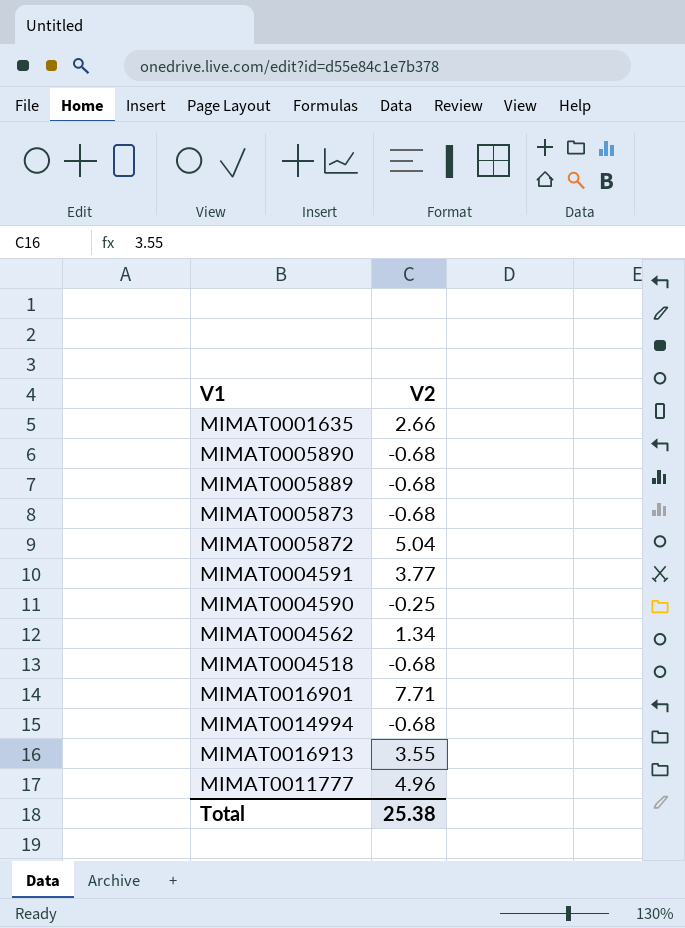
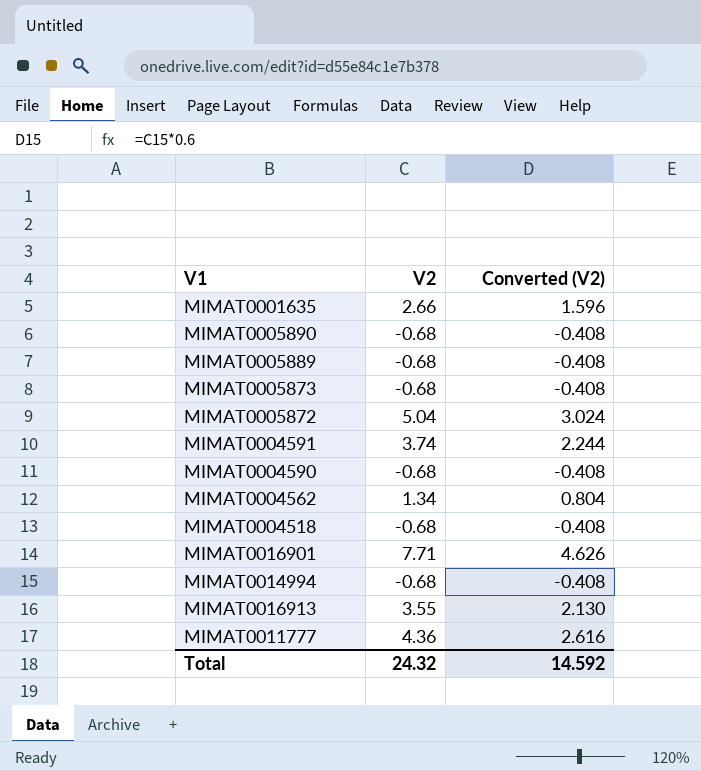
column Converted (V2) | formula: none -> [V2] * 0.6
MIMAT0004591 | V2: 3.77 -> 3.74
MIMAT0004590 | V2: -0.25 -> -0.68
MIMAT0011777 | V2: 4.96 -> 4.36
Total | V2: 25.38 -> 24.32

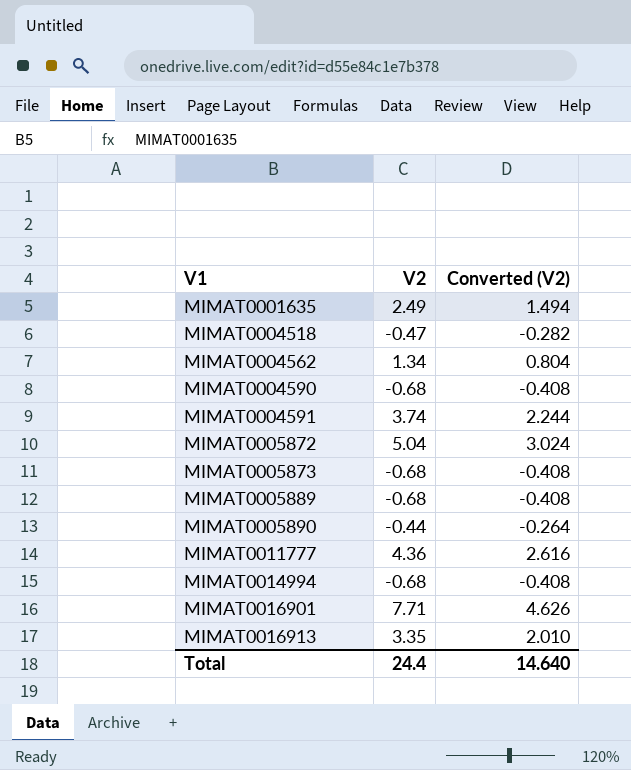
row order: none -> V1 ascending
MIMAT0001635 | V2: 2.66 -> 2.49
MIMAT0001635 | Converted (V2): 1.596 -> 1.494
MIMAT0004518 | V2: -0.68 -> -0.47
MIMAT0004518 | Converted (V2): -0.408 -> -0.282
MIMAT0005890 | V2: -0.68 -> -0.44
MIMAT0005890 | Converted (V2): -0.408 -> -0.264
MIMAT0016913 | V2: 3.55 -> 3.35
MIMAT0016913 | Converted (V2): 2.130 -> 2.010
Total | V2: 24.32 -> 24.4
Total | Converted (V2): 14.592 -> 14.640

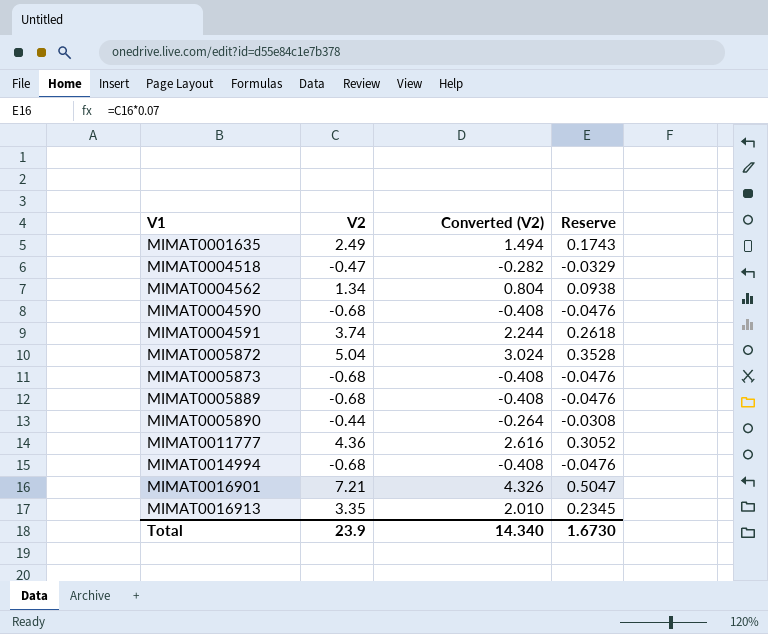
column Reserve | formula: none -> [V2] * 0.07
MIMAT0016901 | V2: 7.71 -> 7.21
MIMAT0016901 | Converted (V2): 4.626 -> 4.326
Total | V2: 24.4 -> 23.9
Total | Converted (V2): 14.640 -> 14.340

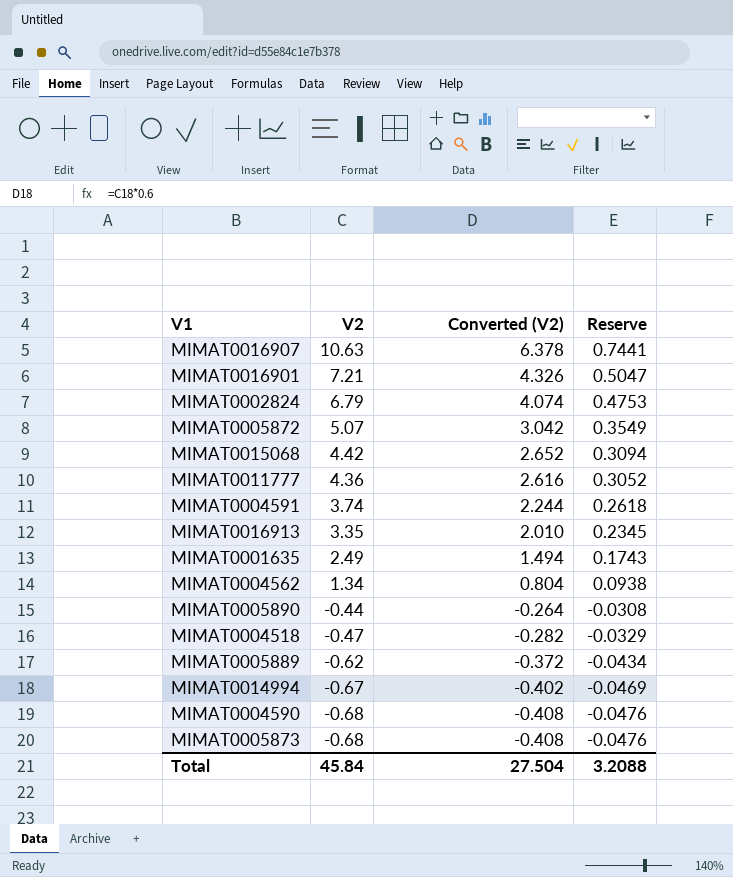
row order: V1 ascending -> V2 descending
row MIMAT0016907: none -> 10.63 | 6.378 | 0.7441
row MIMAT0002824: none -> 6.79 | 4.074 | 0.4753
MIMAT0005872 | V2: 5.04 -> 5.07
MIMAT0005872 | Converted (V2): 3.024 -> 3.042
MIMAT0005872 | Reserve: 0.3528 -> 0.3549
row MIMAT0015068: none -> 4.42 | 2.652 | 0.3094
MIMAT0005889 | V2: -0.68 -> -0.62
MIMAT0005889 | Converted (V2): -0.408 -> -0.372
MIMAT0005889 | Reserve: -0.0476 -> -0.0434
MIMAT0014994 | V2: -0.68 -> -0.67
MIMAT0014994 | Converted (V2): -0.408 -> -0.402
MIMAT0014994 | Reserve: -0.0476 -> -0.0469
Total | V2: 23.9 -> 45.84
Total | Converted (V2): 14.340 -> 27.504
Total | Reserve: 1.6730 -> 3.2088

